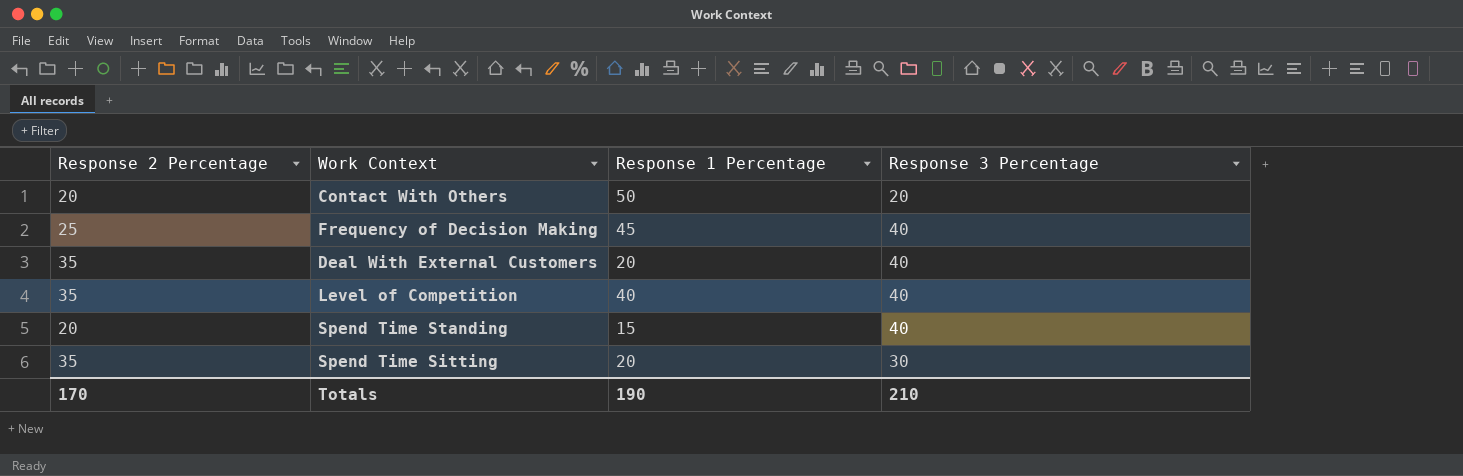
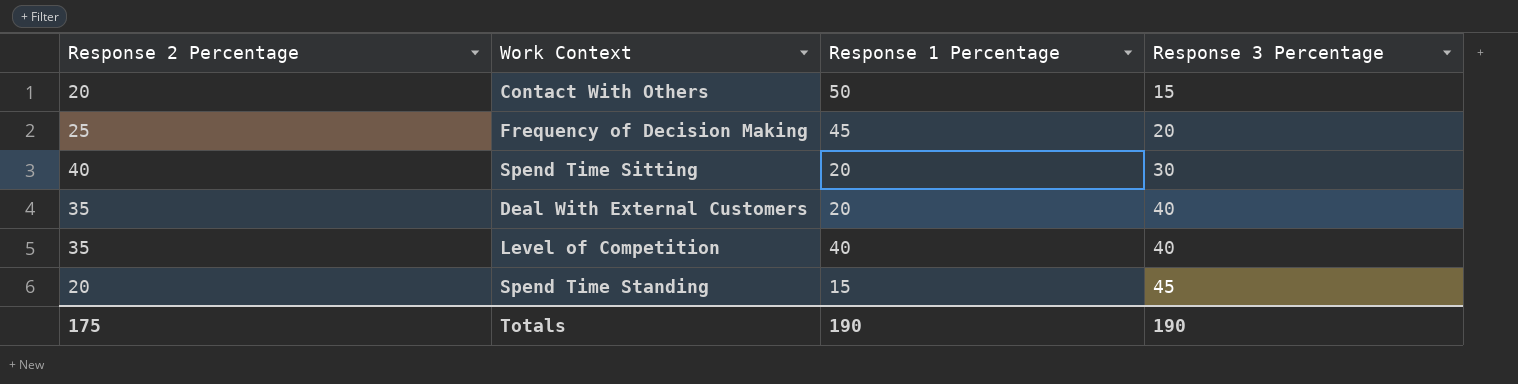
row order: none -> Response 3 Percentage ascending
Contact With Others | Response 3 Percentage: 20 -> 15
Frequency of Decision Making | Response 3 Percentage: 40 -> 20
Spend Time Sitting | Response 2 Percentage: 35 -> 40
Spend Time Standing | Response 3 Percentage: 40 -> 45
Totals | Response 2 Percentage: 170 -> 175
Totals | Response 3 Percentage: 210 -> 190

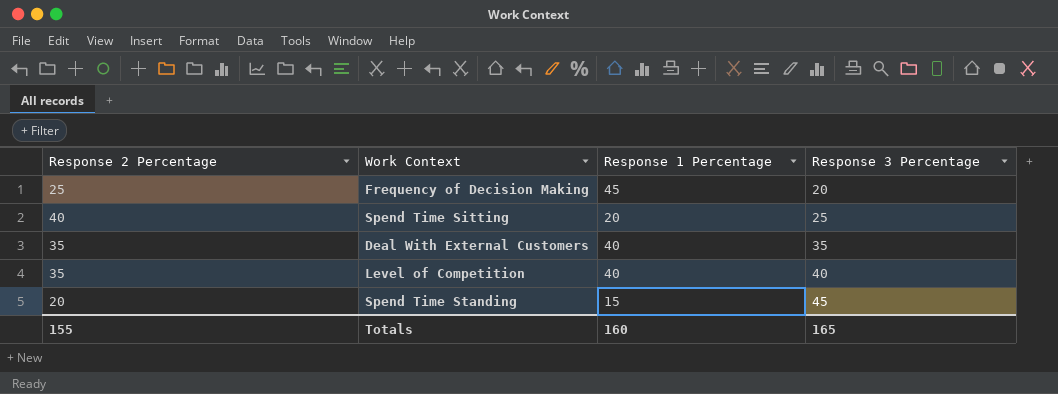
row Contact With Others: 20 | 50 | 15 -> none
Spend Time Sitting | Response 3 Percentage: 30 -> 25
Deal With External Customers | Response 1 Percentage: 20 -> 40
Deal With External Customers | Response 3 Percentage: 40 -> 35
Totals | Response 2 Percentage: 175 -> 155
Totals | Response 1 Percentage: 190 -> 160
Totals | Response 3 Percentage: 190 -> 165

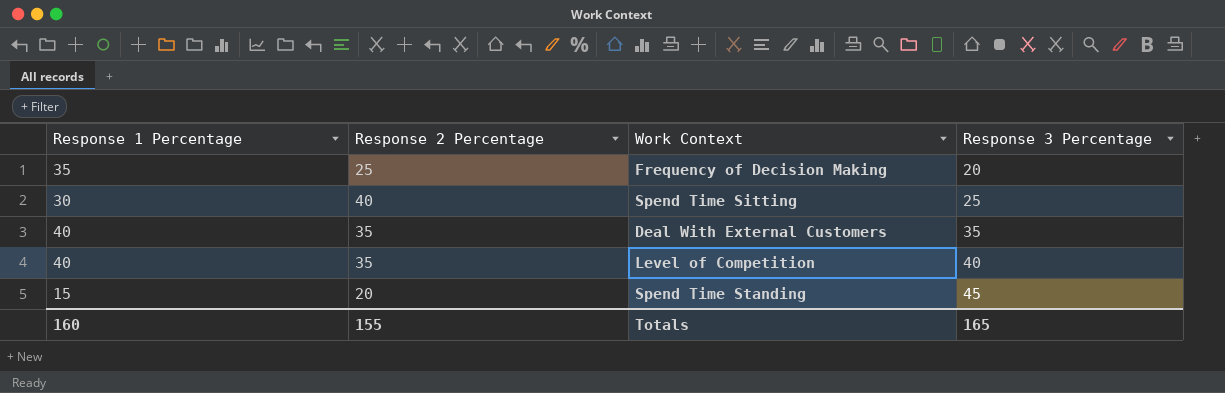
column Response 1 Percentage | position: 3 -> 1
Frequency of Decision Making | Response 1 Percentage: 45 -> 35
Spend Time Sitting | Response 1 Percentage: 20 -> 30

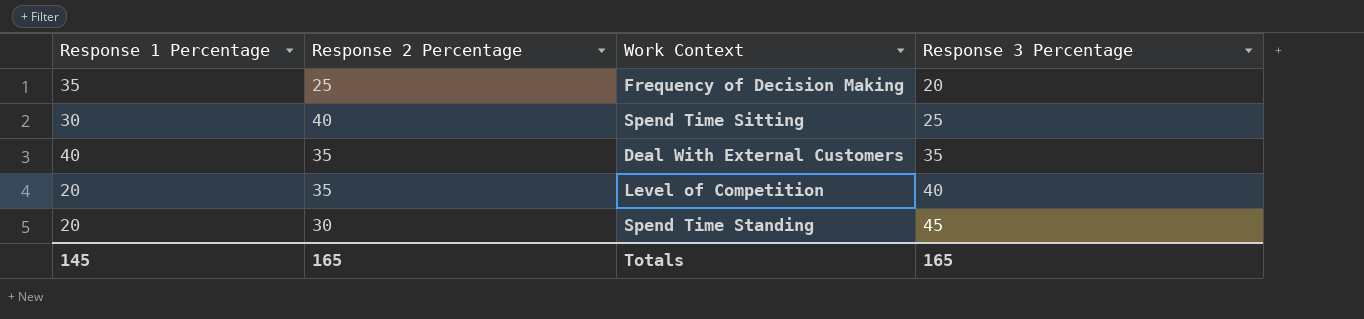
Level of Competition | Response 1 Percentage: 40 -> 20
Spend Time Standing | Response 1 Percentage: 15 -> 20
Spend Time Standing | Response 2 Percentage: 20 -> 30
Totals | Response 1 Percentage: 160 -> 145
Totals | Response 2 Percentage: 155 -> 165

